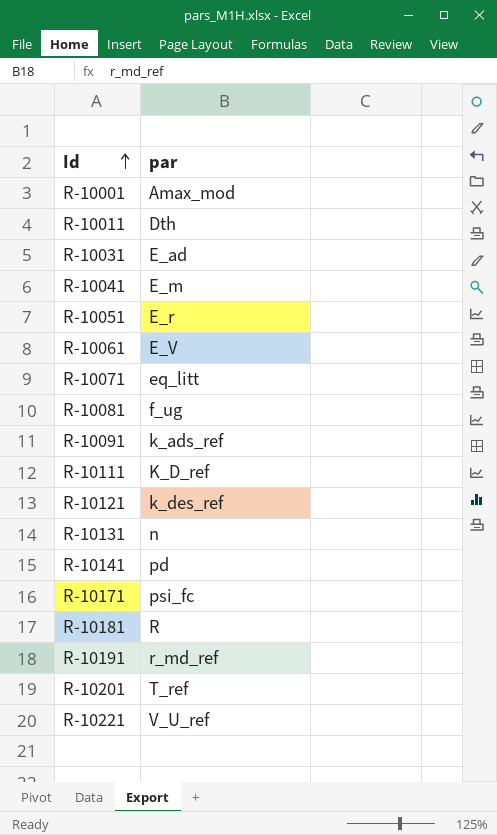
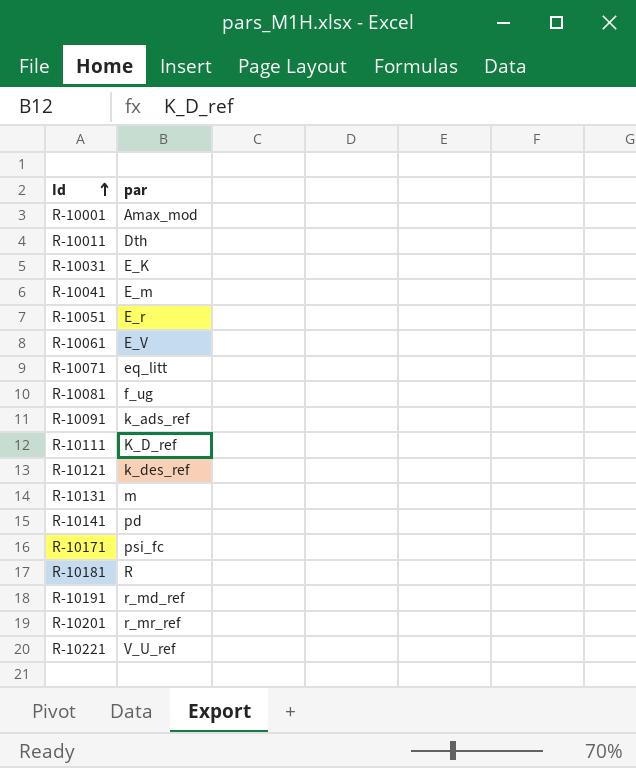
R-10031 | par: E_ad -> E_K
R-10131 | par: n -> m
R-10201 | par: T_ref -> r_mr_ref

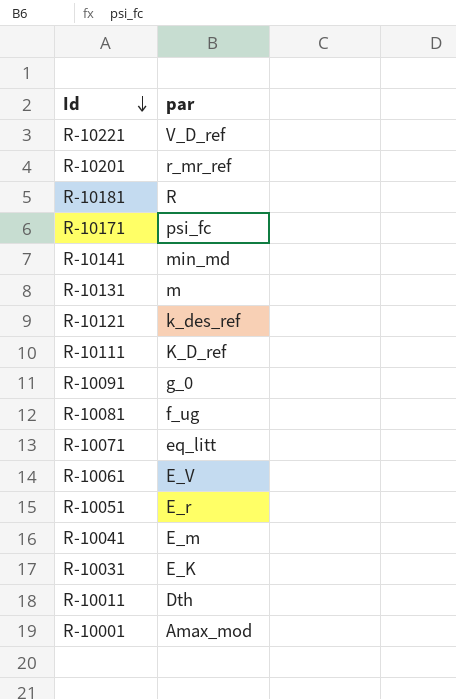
row order: Id ascending -> Id descending
row R-10191: r_md_ref -> none
R-10221 | par: V_U_ref -> V_D_ref
R-10141 | par: pd -> min_md
R-10091 | par: k_ads_ref -> g_0

